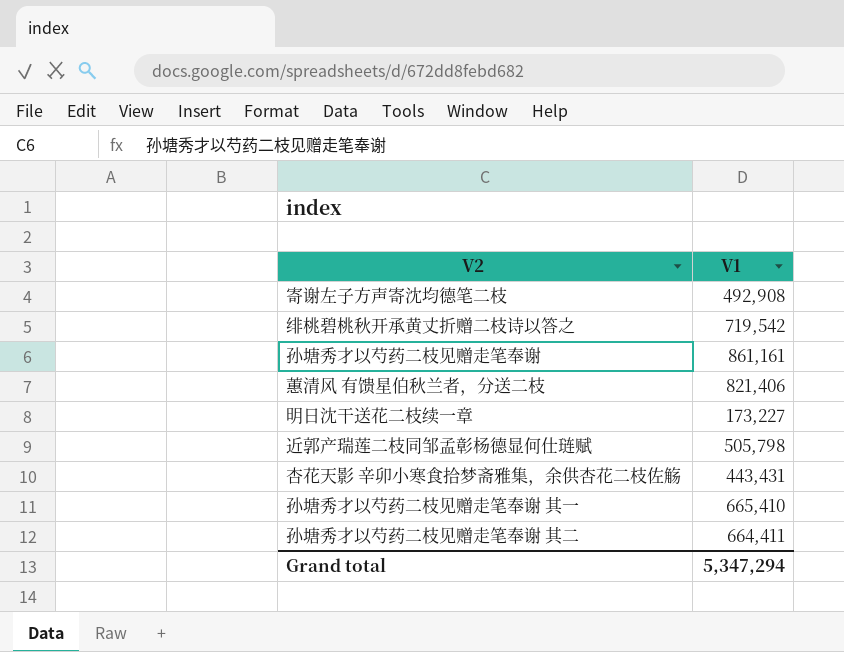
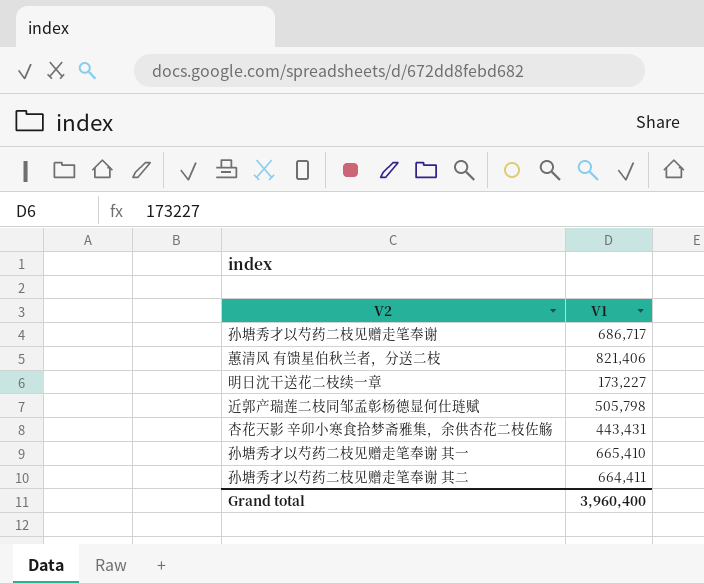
row 寄谢左子方声寄沈均德笔二枝: 492,908 -> none
row 绯桃碧桃秋开承黄丈折赠二枝诗以答之: 719,542 -> none
孙塘秀才以芍药二枝见赠走笔奉谢 | V1: 861,161 -> 686,717
Grand total | V1: 5,347,294 -> 3,960,400

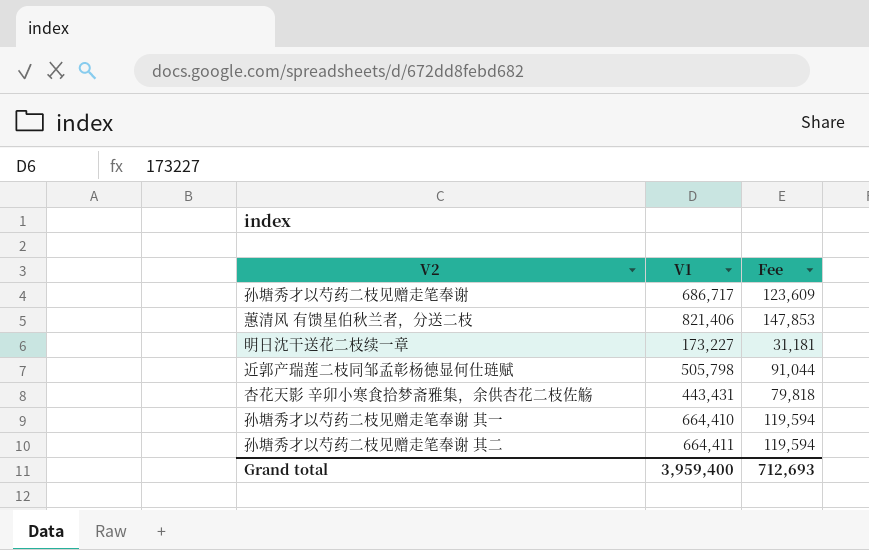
column Fee | formula: none -> [V1] * 0.18
孙塘秀才以芍药二枝见赠走笔奉谢 其一 | V1: 665,410 -> 664,410
Grand total | V1: 3,960,400 -> 3,959,400

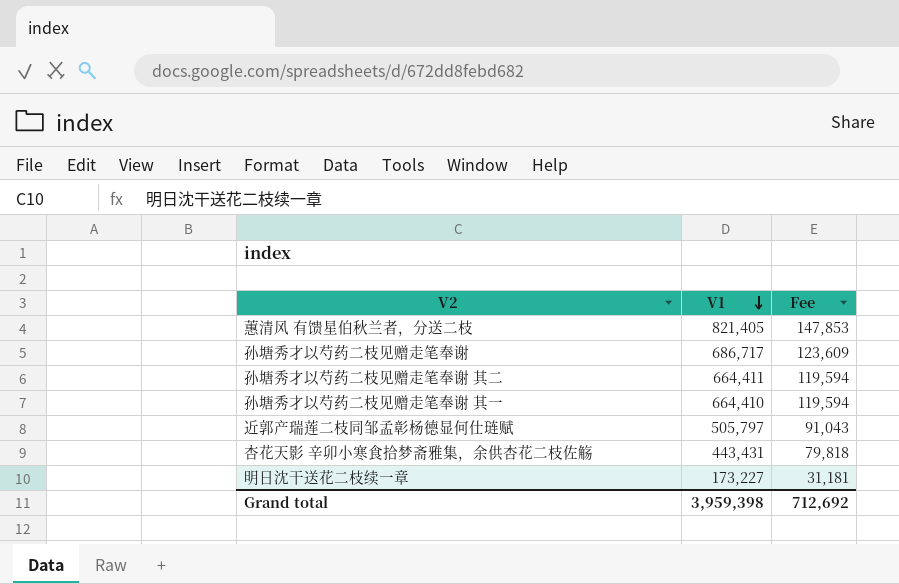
row order: none -> V1 descending
蕙清风 有馈星伯秋兰者，分送二枝 | V1: 821,406 -> 821,405
近郭产瑞莲二枝同邹孟彰杨德显何仕琏赋 | V1: 505,798 -> 505,797
近郭产瑞莲二枝同邹孟彰杨德显何仕琏赋 | Fee: 91,044 -> 91,043
Grand total | V1: 3,959,400 -> 3,959,398
Grand total | Fee: 712,693 -> 712,692

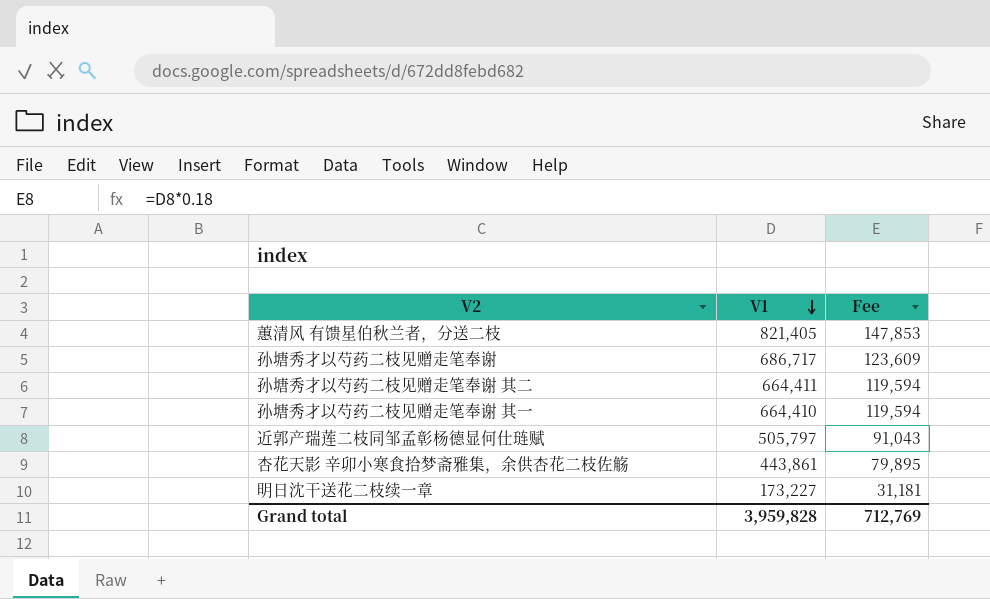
杏花天影 辛卯小寒食拾梦斋雅集，余供杏花二枝佐觞 | V1: 443,431 -> 443,861
杏花天影 辛卯小寒食拾梦斋雅集，余供杏花二枝佐觞 | Fee: 79,818 -> 79,895
Grand total | V1: 3,959,398 -> 3,959,828
Grand total | Fee: 712,692 -> 712,769

